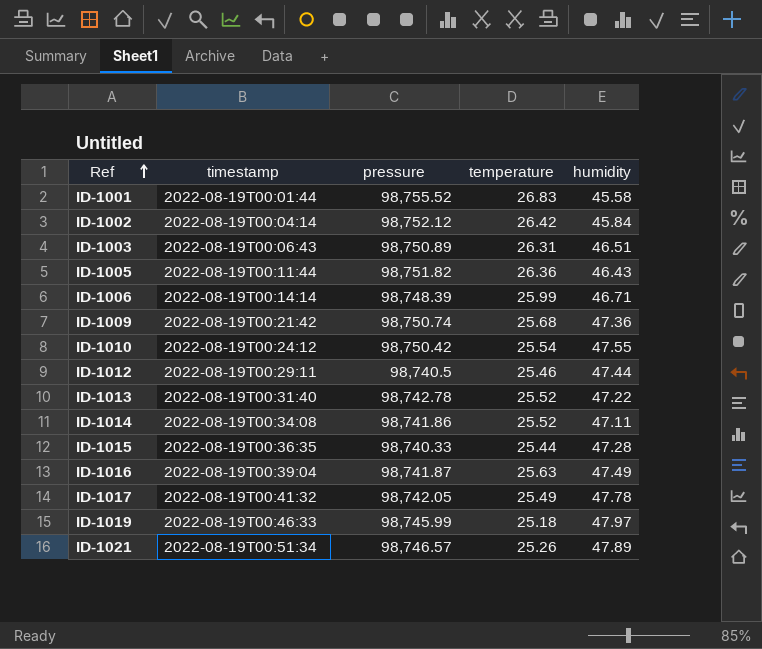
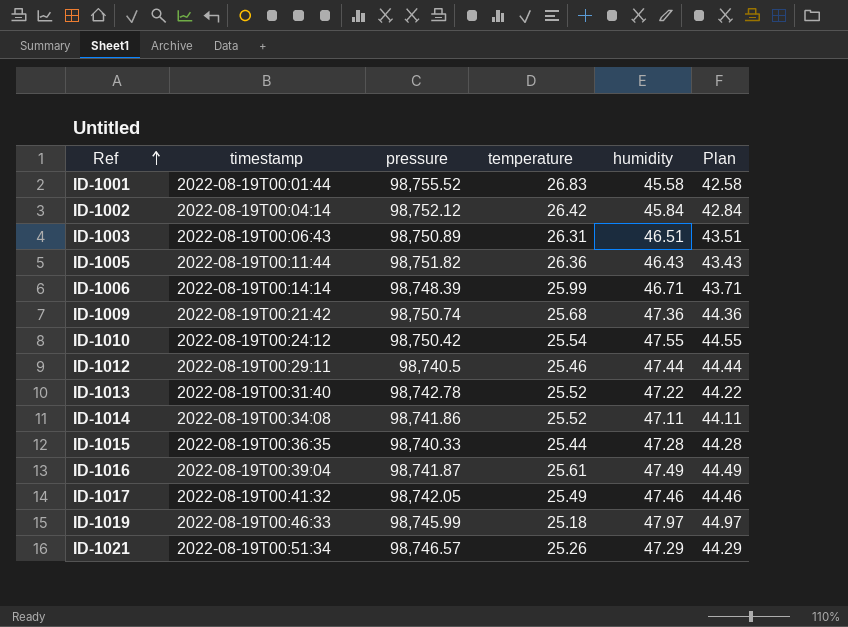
column Plan | formula: none -> [humidity] - 3
ID-1016 | temperature: 25.63 -> 25.61
ID-1017 | humidity: 47.78 -> 47.46
ID-1021 | humidity: 47.89 -> 47.29

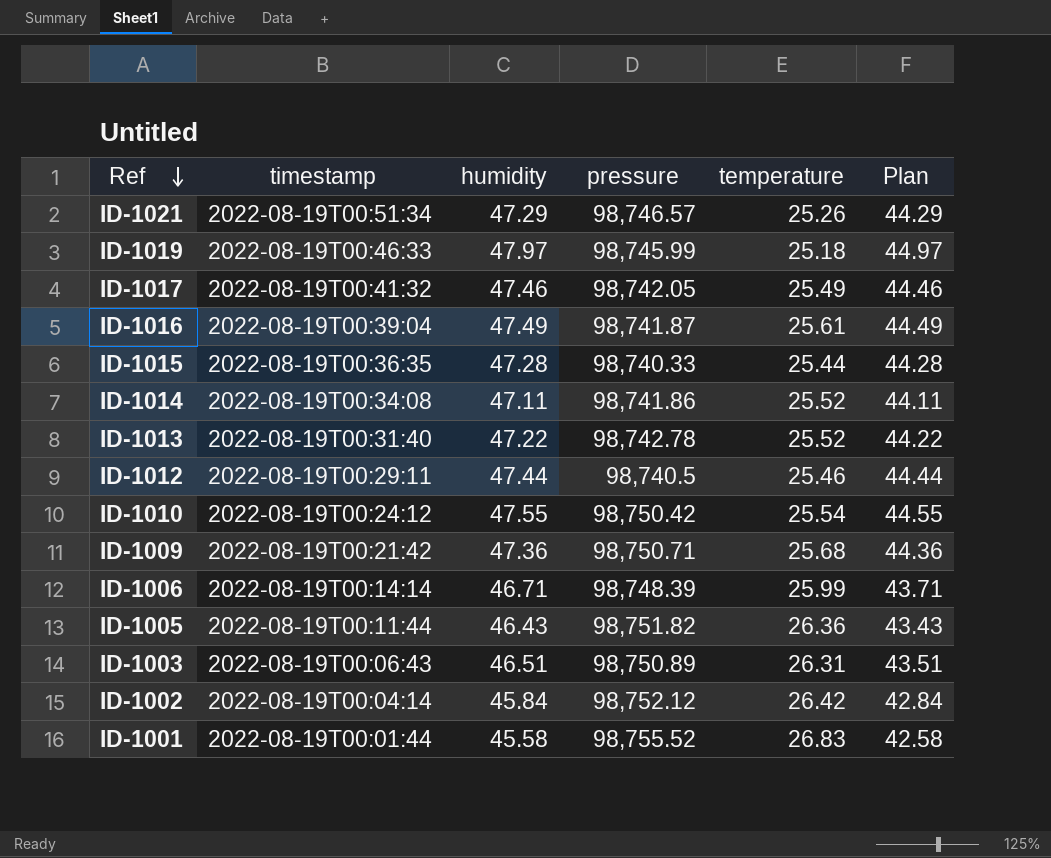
row order: Ref ascending -> Ref descending
column humidity | position: 5 -> 3
ID-1009 | pressure: 98,750.74 -> 98,750.71

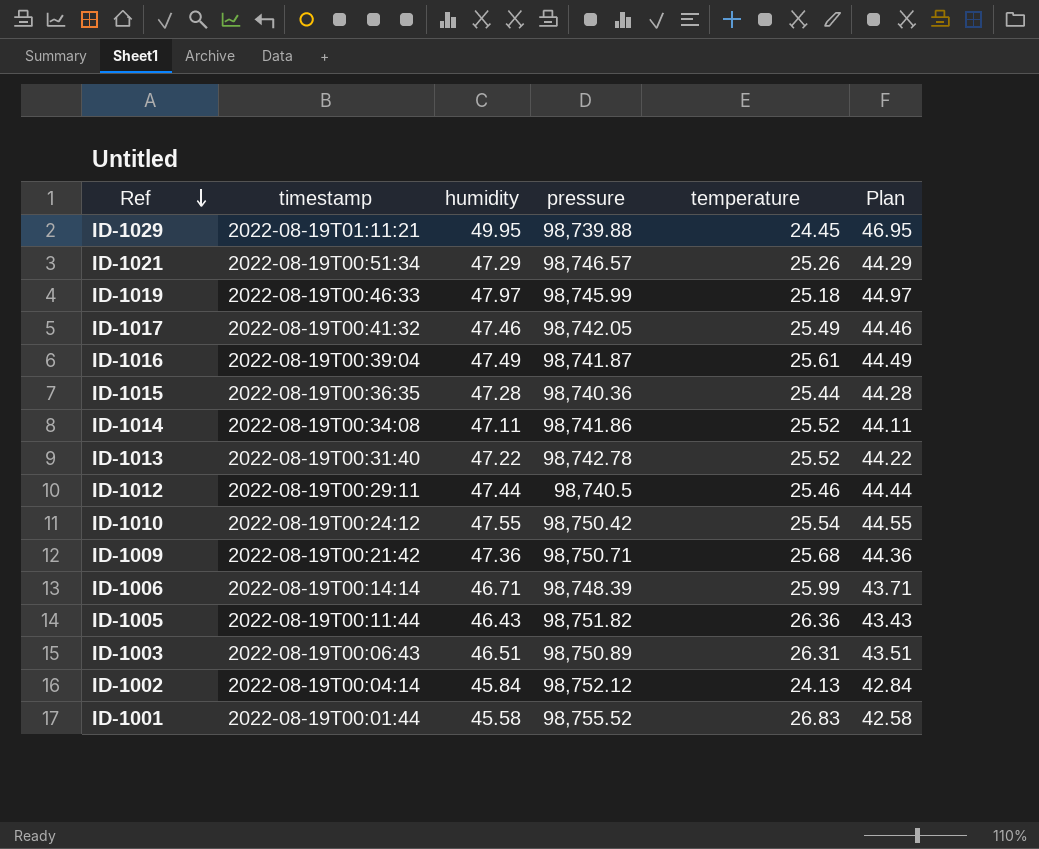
row ID-1029: none -> 2022-08-19T01:11:21 | 49.95 | 98,739.88 | 24.45 | 46.95
ID-1015 | pressure: 98,740.33 -> 98,740.36
ID-1002 | temperature: 26.42 -> 24.13

